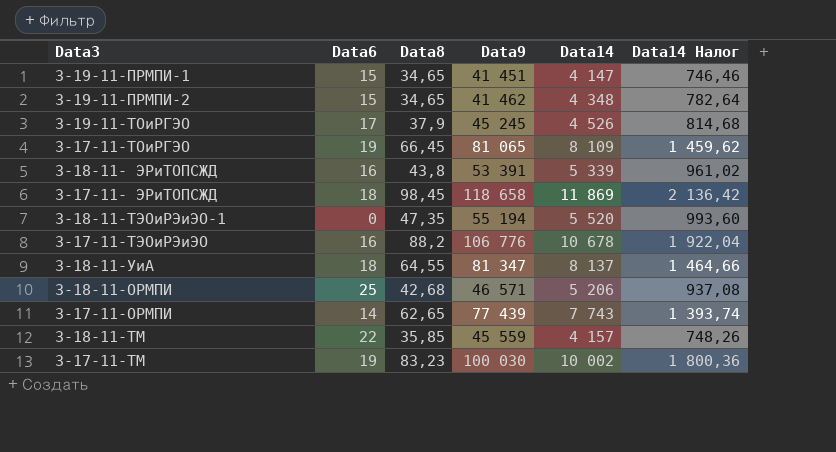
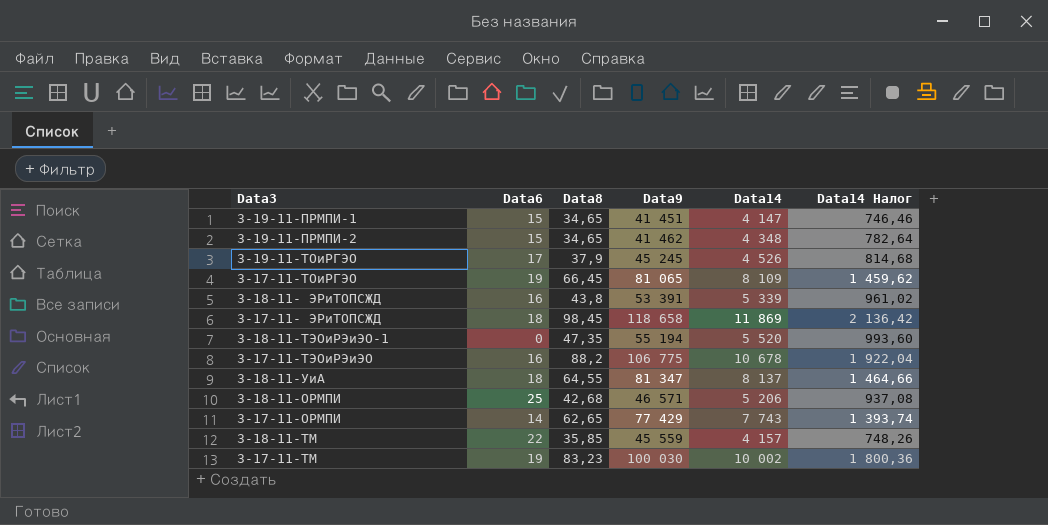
З-17-11-ТЭОиРЭиЭО | Data9: 106 776 -> 106 775
З-17-11-ОРМПИ | Data9: 77 439 -> 77 429

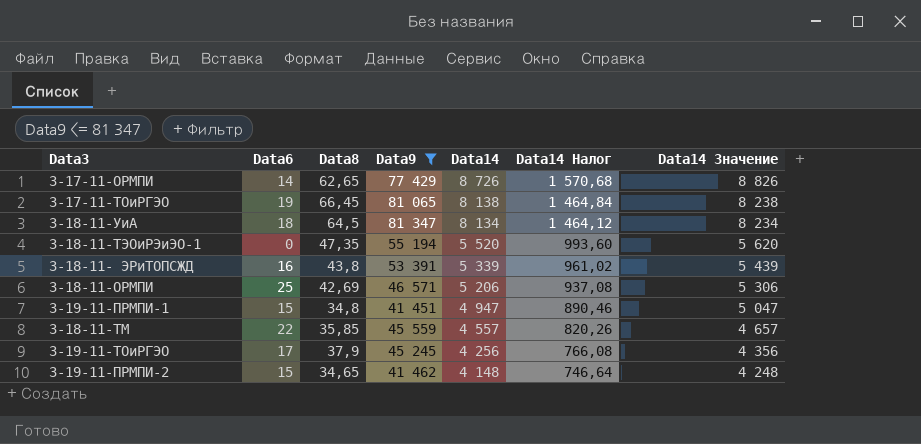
filter: none -> Data9 <= 81 347
row order: none -> Data14 descending
column Data14 Значение | formula: none -> [Data14] + 100
З-17-11-ОРМПИ | Data14: 7 743 -> 8 726
З-17-11-ОРМПИ | Data14 Налог: 1 393,74 -> 1 570,68
З-17-11-ТОиРГЭО | Data14: 8 109 -> 8 138
З-17-11-ТОиРГЭО | Data14 Налог: 1 459,62 -> 1 464,84
З-18-11-УиА | Data8: 64,55 -> 64,5
З-18-11-УиА | Data14: 8 137 -> 8 134
З-18-11-УиА | Data14 Налог: 1 464,66 -> 1 464,12
З-18-11-ОРМПИ | Data8: 42,68 -> 42,69
З-19-11-ПРМПИ-1 | Data8: 34,65 -> 34,8
З-19-11-ПРМПИ-1 | Data14: 4 147 -> 4 947
З-19-11-ПРМПИ-1 | Data14 Налог: 746,46 -> 890,46
З-18-11-ТМ | Data14: 4 157 -> 4 557
З-18-11-ТМ | Data14 Налог: 748,26 -> 820,26
З-19-11-ТОиРГЭО | Data14: 4 526 -> 4 256
З-19-11-ТОиРГЭО | Data14 Налог: 814,68 -> 766,08
З-19-11-ПРМПИ-2 | Data14: 4 348 -> 4 148
З-19-11-ПРМПИ-2 | Data14 Налог: 782,64 -> 746,64

